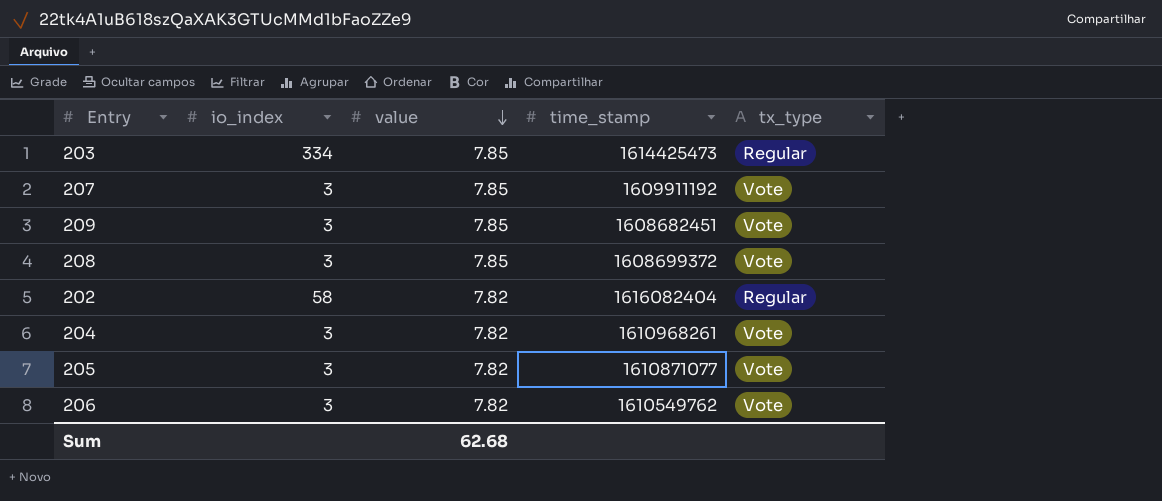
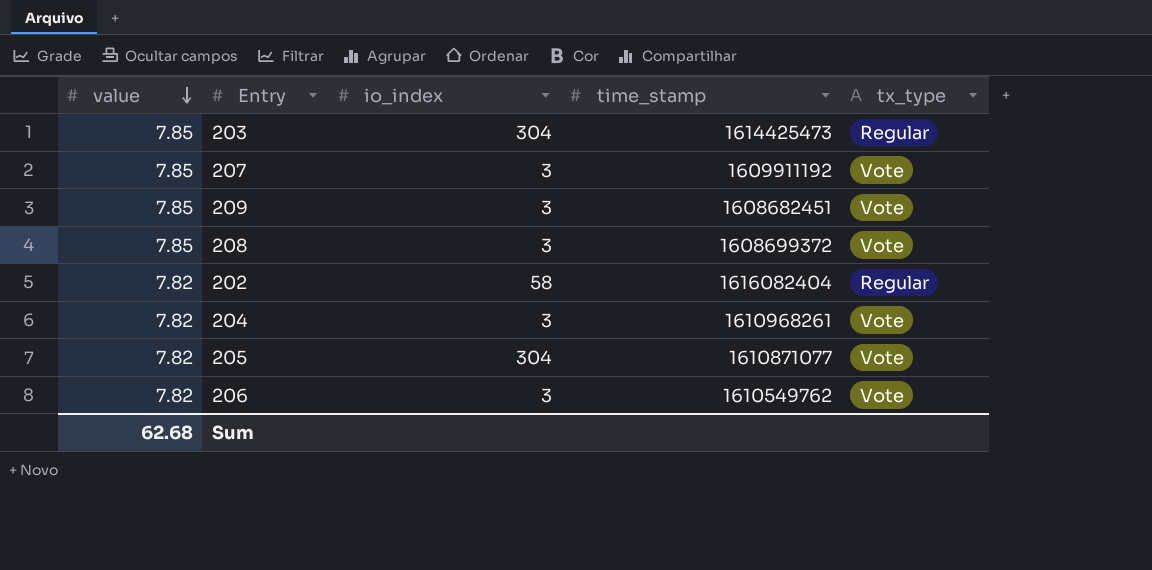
column value | position: 3 -> 1
203 | io_index: 334 -> 304
205 | io_index: 3 -> 304

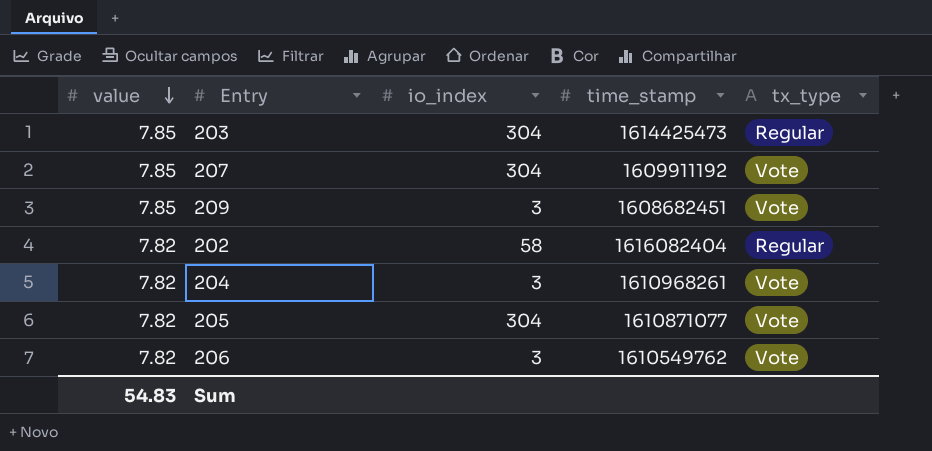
row 208: 7.85 | 3 | 1608699372 | Vote -> none
207 | io_index: 3 -> 304
Sum | value: 62.68 -> 54.83

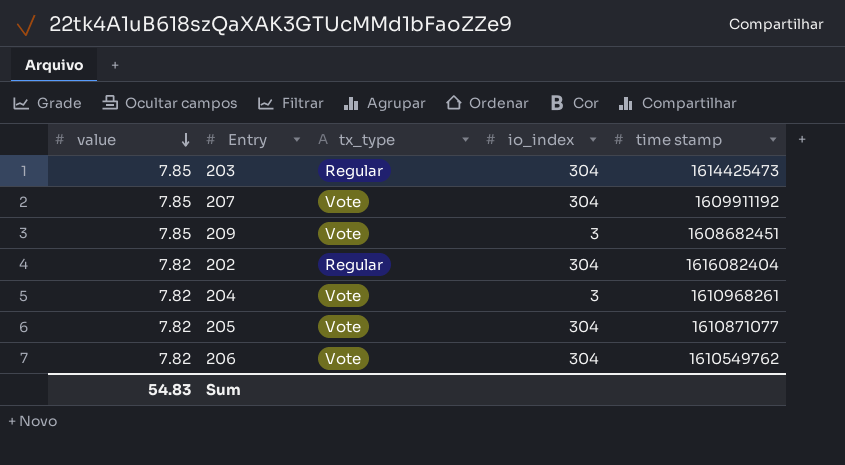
column tx_type | position: 5 -> 3
column name: time_stamp -> time stamp
202 | io_index: 58 -> 304
206 | io_index: 3 -> 304

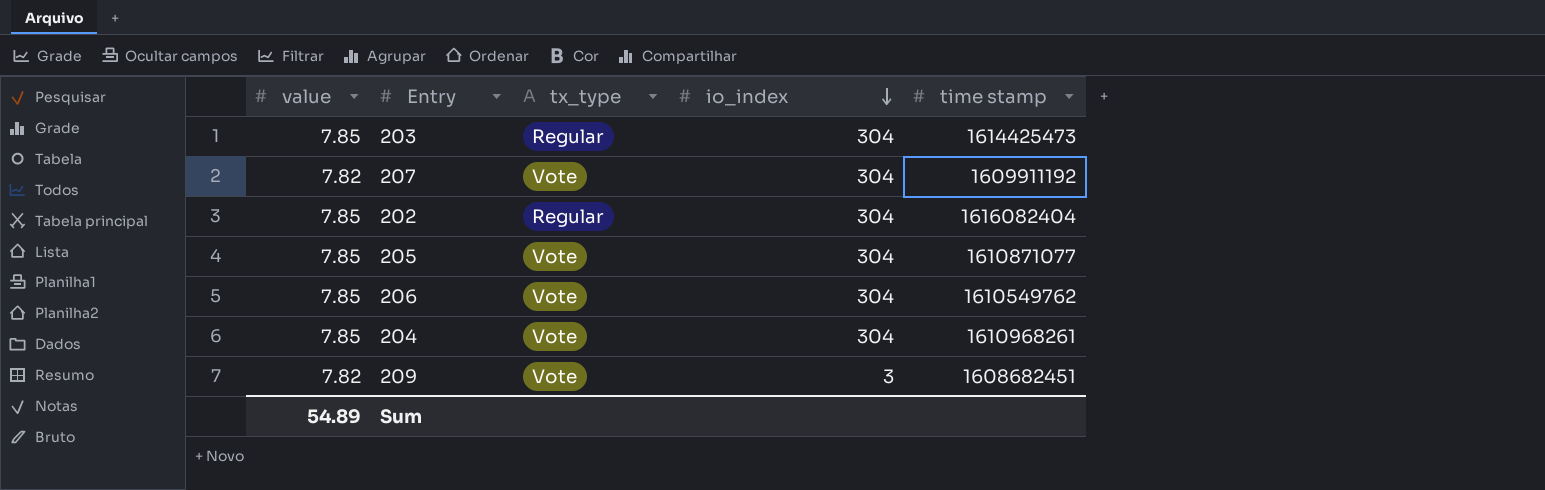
row order: value descending -> io_index descending
207 | value: 7.85 -> 7.82
202 | value: 7.82 -> 7.85
205 | value: 7.82 -> 7.85
206 | value: 7.82 -> 7.85
204 | value: 7.82 -> 7.85
204 | io_index: 3 -> 304
209 | value: 7.85 -> 7.82
Sum | value: 54.83 -> 54.89

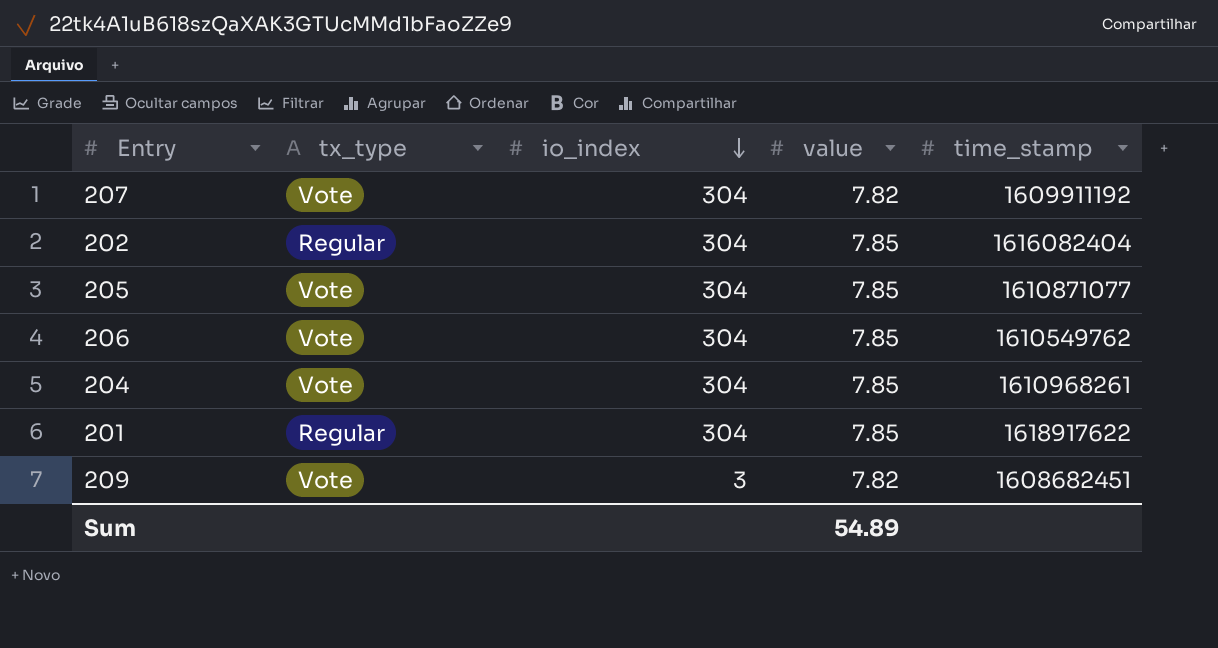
column value | position: 1 -> 4
column name: time stamp -> time_stamp
row 203: 7.85 | Regular | 304 | 1614425473 -> none
row 201: none -> Regular | 304 | 7.85 | 1618917622

